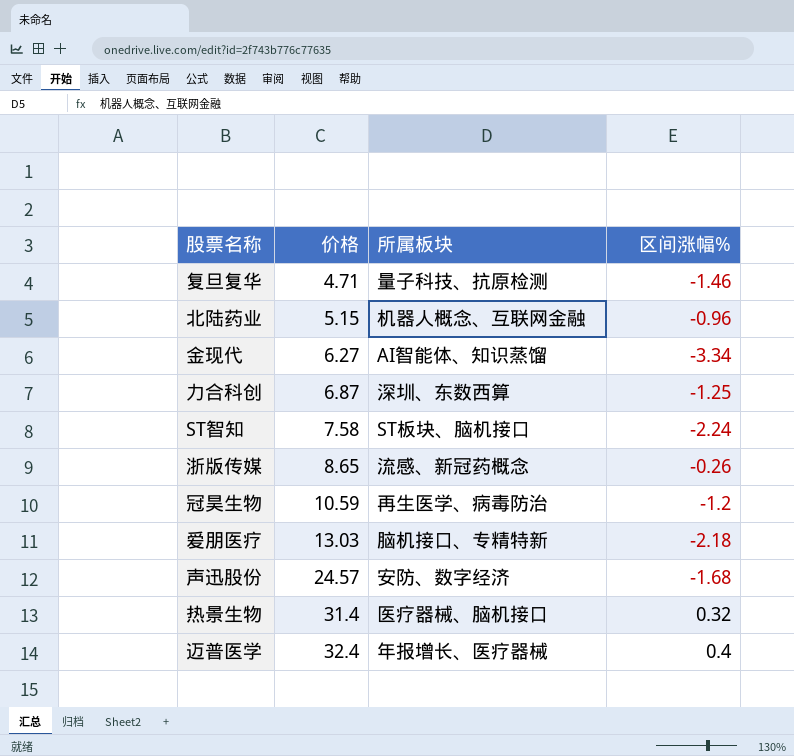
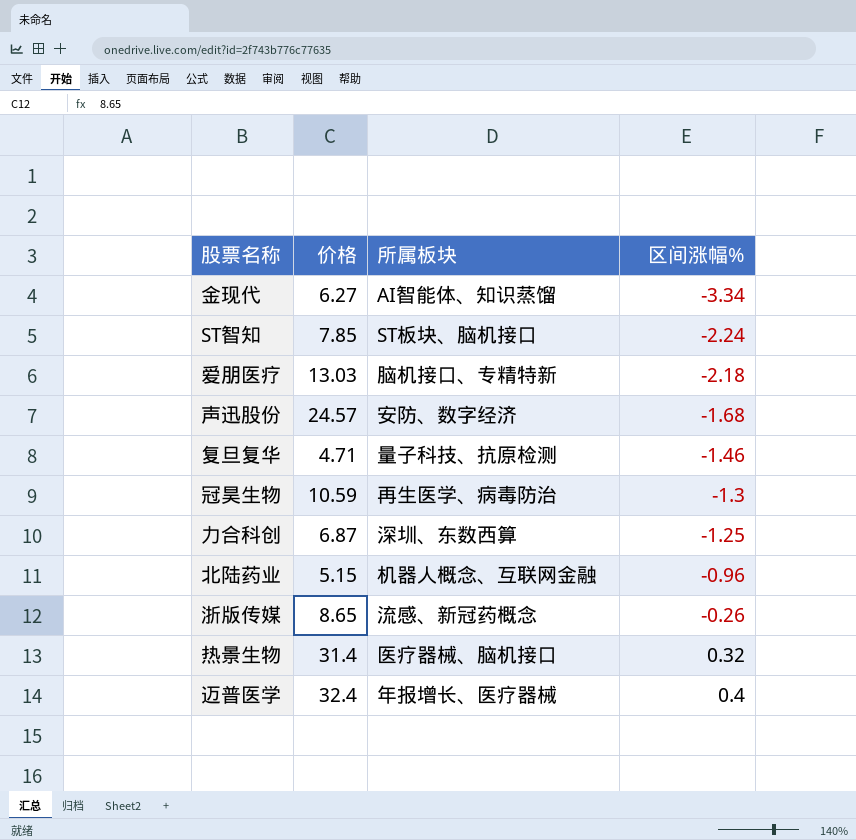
row order: 价格 ascending -> 区间涨幅% ascending
ST智知 | 价格: 7.58 -> 7.85
冠昊生物 | 区间涨幅%: -1.2 -> -1.3

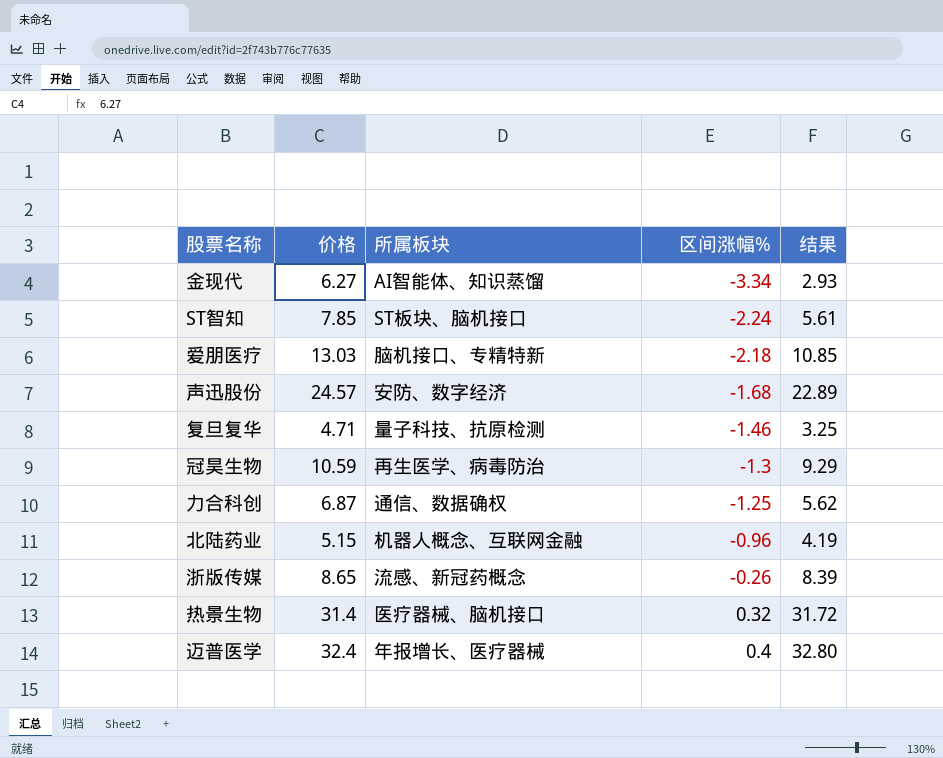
column 结果 | formula: none -> [价格] + [区间涨幅%]
力合科创 | 所属板块: 深圳、东数西算 -> 通信、数据确权

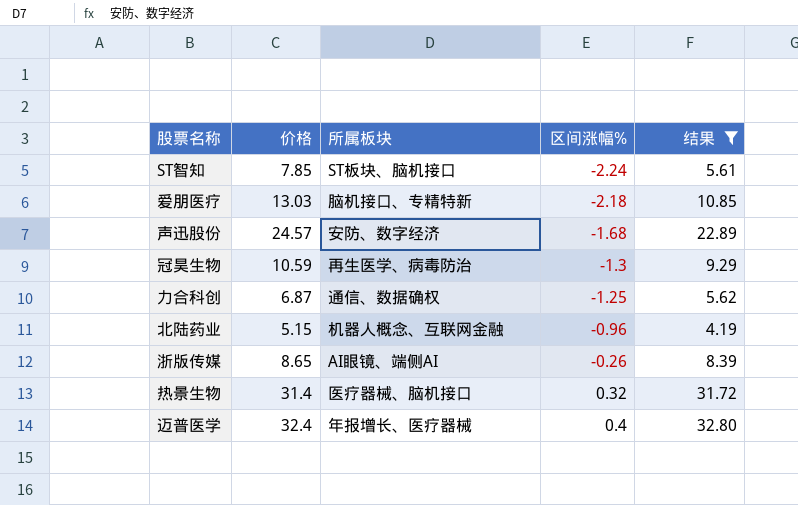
filter: none -> 结果 >= 4.19
浙版传媒 | 所属板块: 流感、新冠药概念 -> AI眼镜、端侧AI

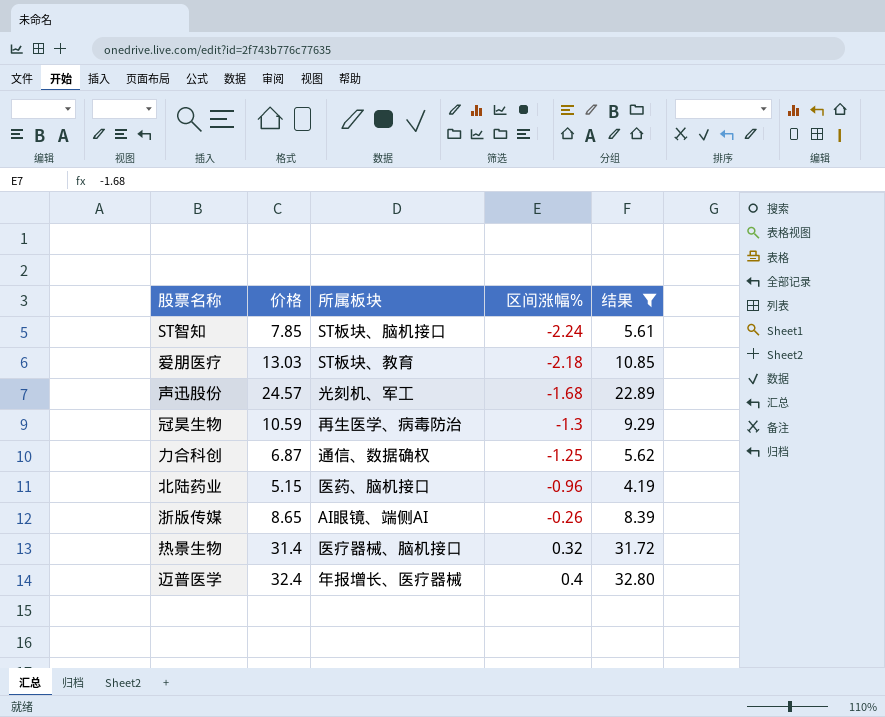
爱朋医疗 | 所属板块: 脑机接口、专精特新 -> ST板块、教育
声迅股份 | 所属板块: 安防、数字经济 -> 光刻机、军工
北陆药业 | 所属板块: 机器人概念、互联网金融 -> 医药、脑机接口

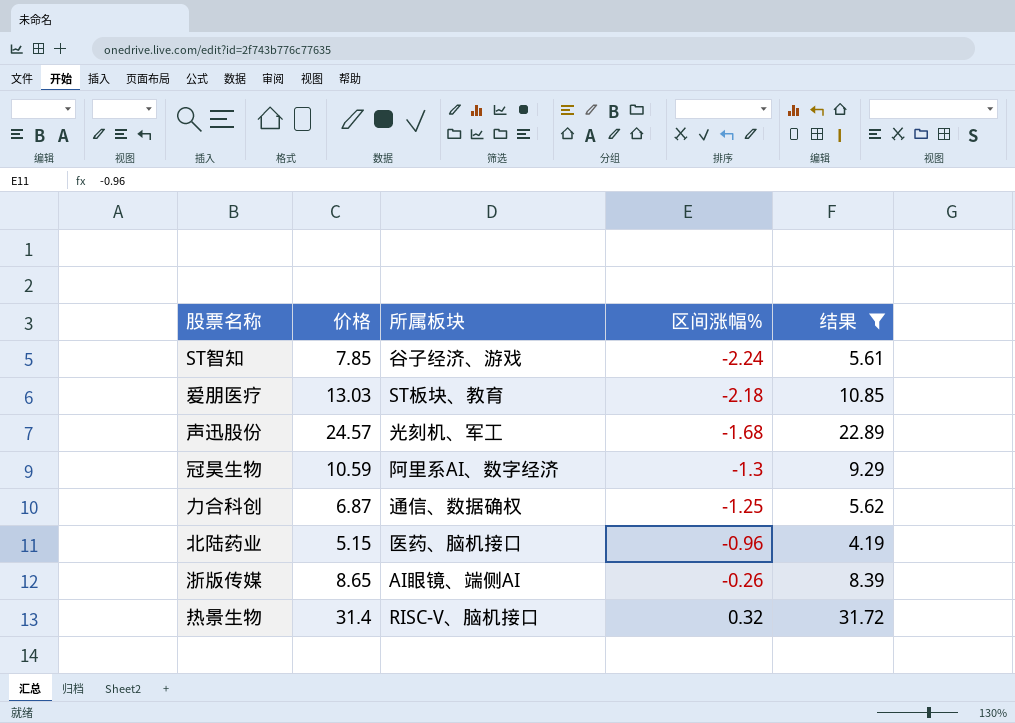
row 迈普医学: 32.4 | 年报增长、医疗器械 | 0.4 | 32.80 -> none
ST智知 | 所属板块: ST板块、脑机接口 -> 谷子经济、游戏
冠昊生物 | 所属板块: 再生医学、病毒防治 -> 阿里系AI、数字经济
热景生物 | 所属板块: 医疗器械、脑机接口 -> RISC-V、脑机接口

